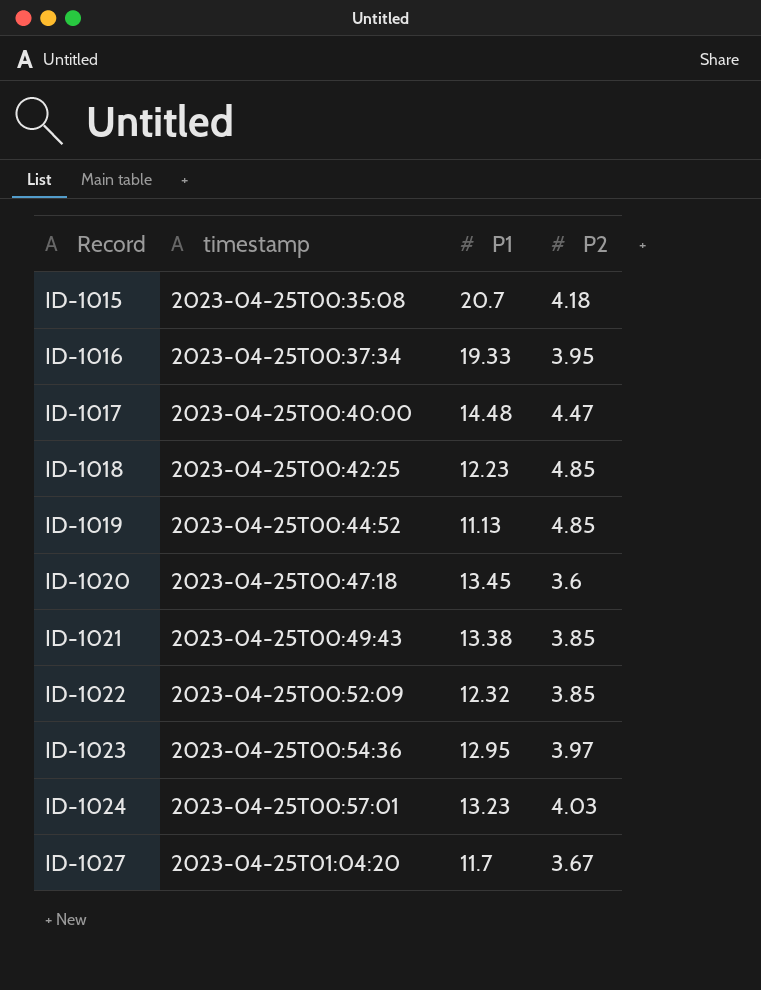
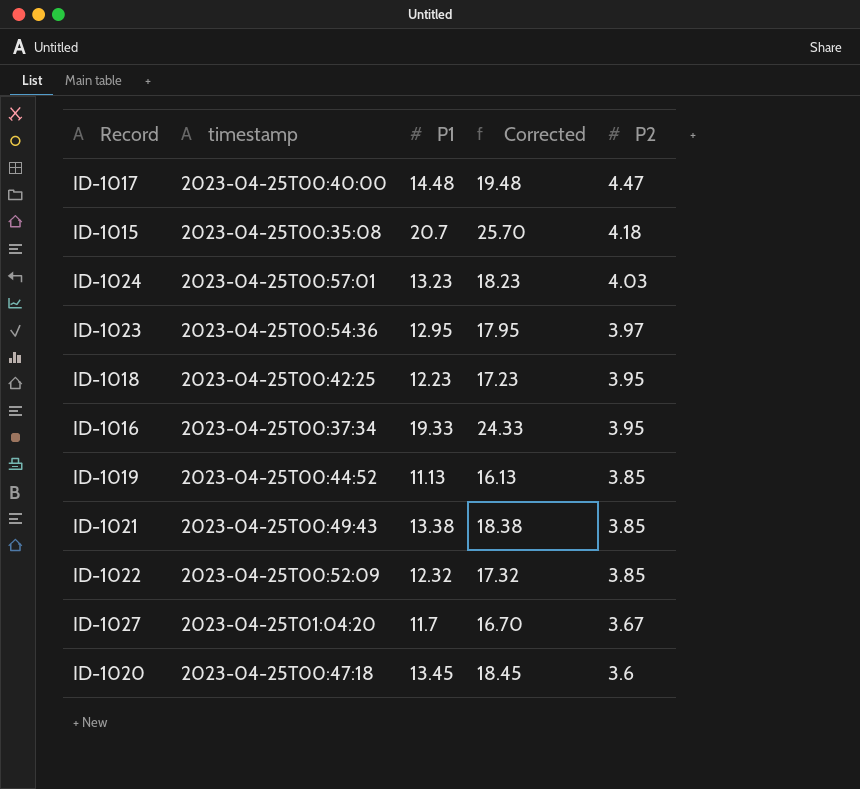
row order: Record ascending -> P2 descending
column Corrected | formula: none -> [P1] + 5
ID-1018 | P2: 4.85 -> 3.95
ID-1019 | P2: 4.85 -> 3.85

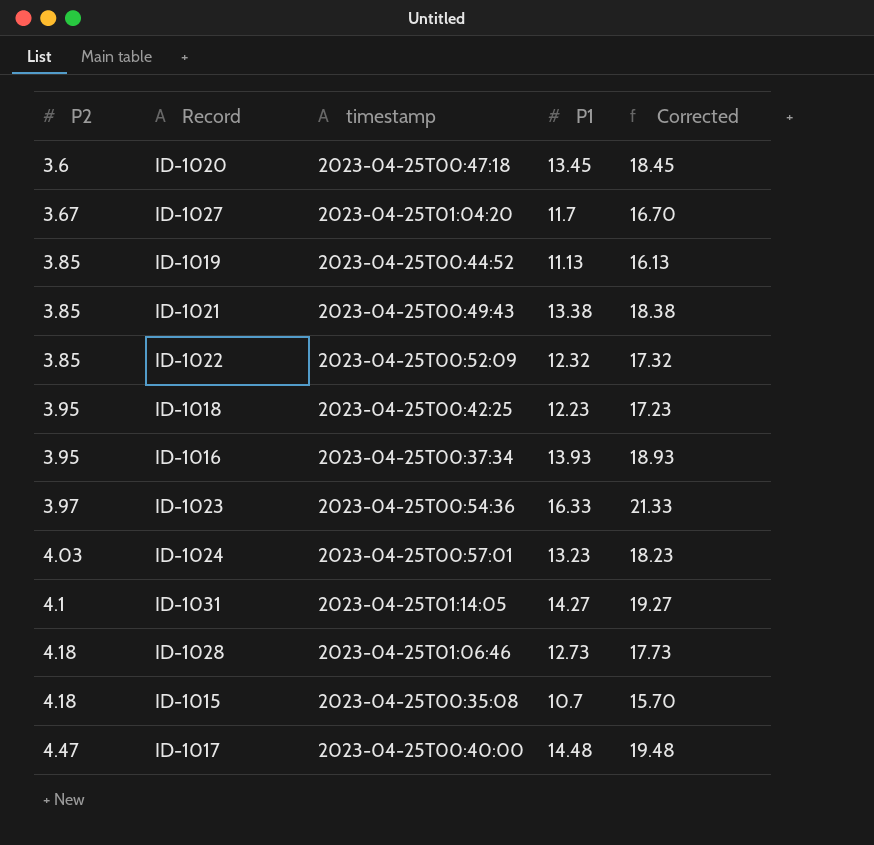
row order: P2 descending -> P2 ascending
column P2 | position: 5 -> 1
ID-1016 | P1: 19.33 -> 13.93
ID-1016 | Corrected: 24.33 -> 18.93
ID-1023 | P1: 12.95 -> 16.33
ID-1023 | Corrected: 17.95 -> 21.33
row ID-1031: none -> 4.1 | 2023-04-25T01:14:05 | 14.27 | 19.27
row ID-1028: none -> 4.18 | 2023-04-25T01:06:46 | 12.73 | 17.73
ID-1015 | P1: 20.7 -> 10.7
ID-1015 | Corrected: 25.70 -> 15.70

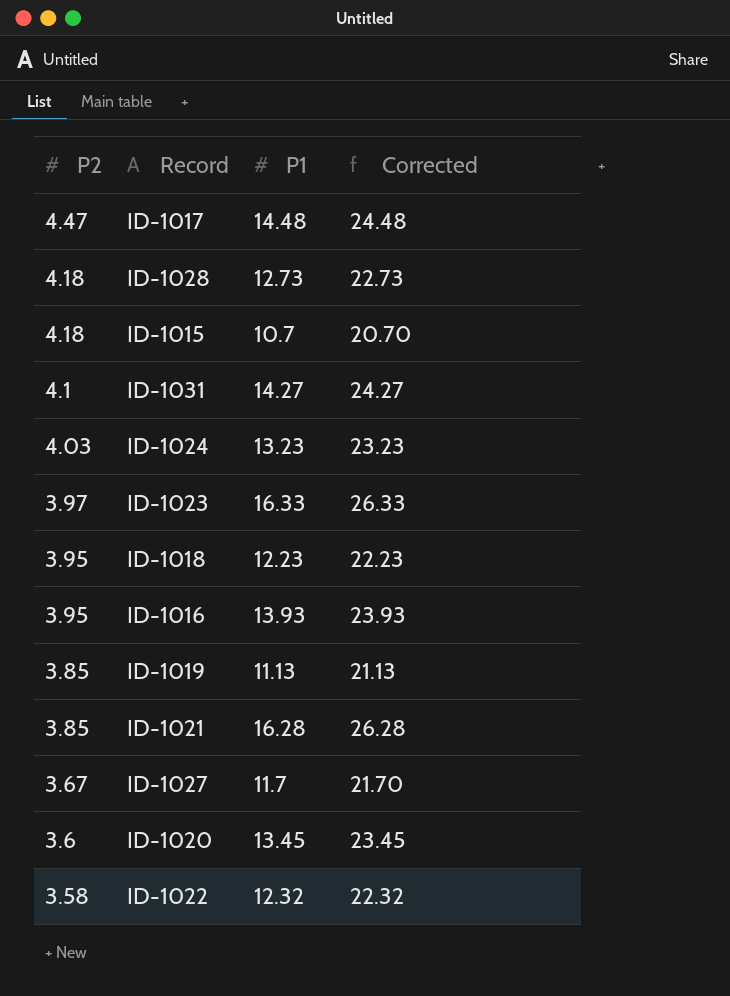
row order: P2 ascending -> P2 descending
column timestamp | position: 3 -> none
column Corrected | formula: [P1] + 5 -> [P1] + 10
ID-1021 | P1: 13.38 -> 16.28
ID-1022 | P2: 3.85 -> 3.58

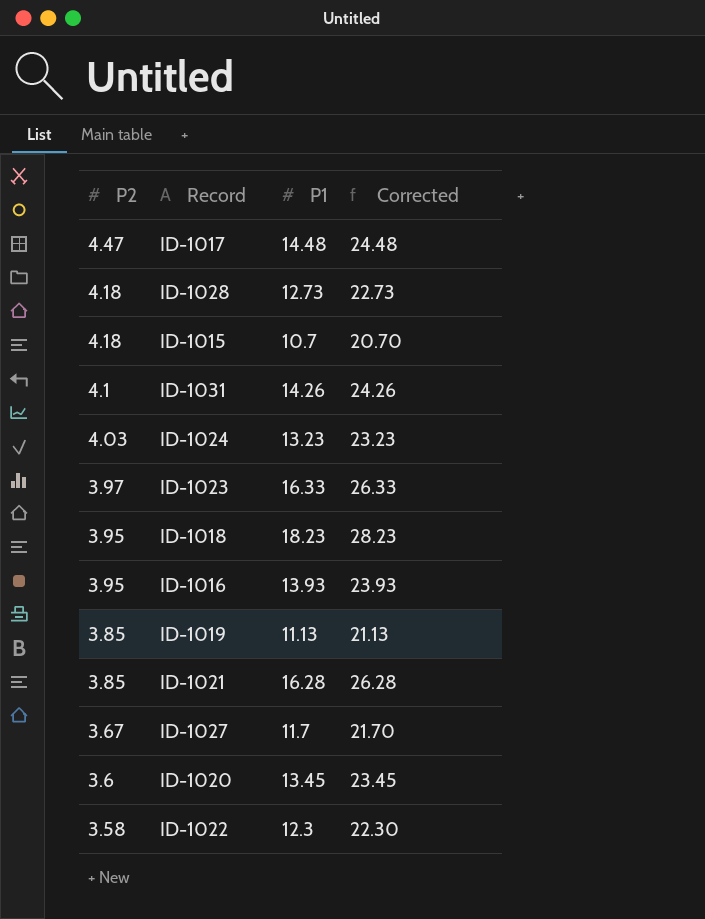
ID-1031 | P1: 14.27 -> 14.26
ID-1031 | Corrected: 24.27 -> 24.26
ID-1018 | P1: 12.23 -> 18.23
ID-1018 | Corrected: 22.23 -> 28.23
ID-1022 | P1: 12.32 -> 12.3
ID-1022 | Corrected: 22.32 -> 22.30

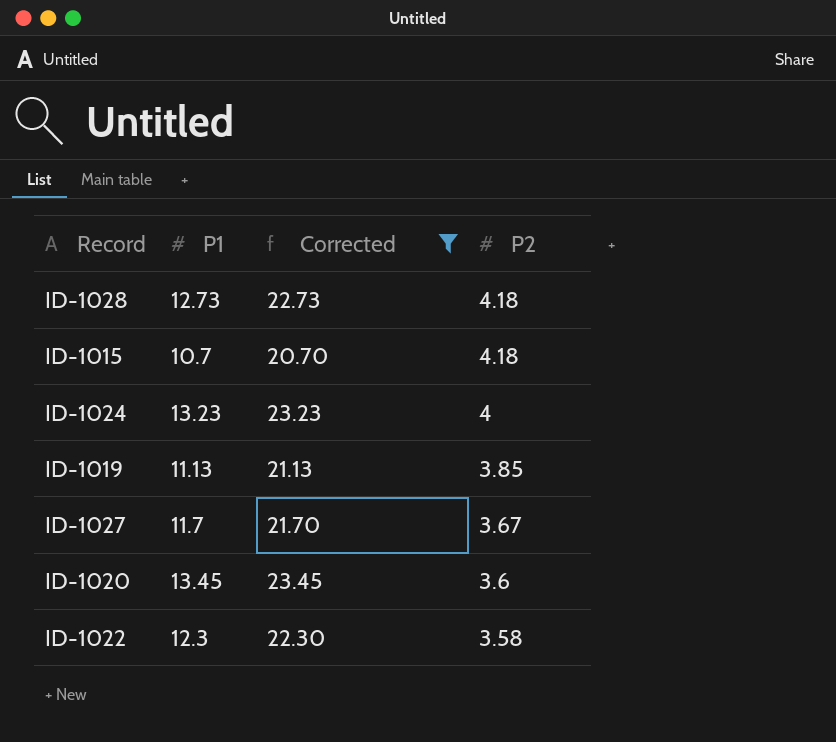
filter: none -> Corrected <= 23.45
column P2 | position: 1 -> 4
ID-1024 | P2: 4.03 -> 4

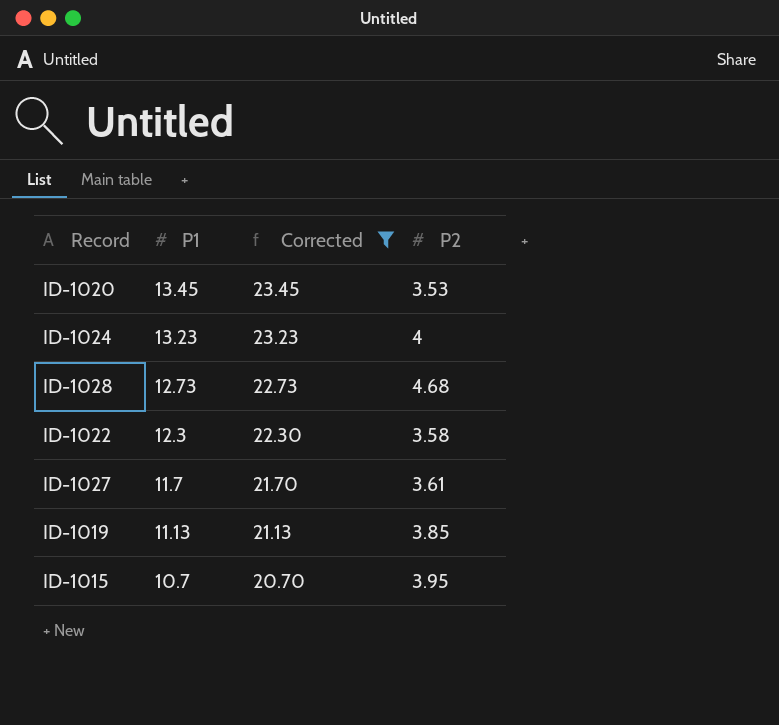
row order: P2 descending -> P1 descending
ID-1020 | P2: 3.6 -> 3.53
ID-1028 | P2: 4.18 -> 4.68
ID-1027 | P2: 3.67 -> 3.61
ID-1015 | P2: 4.18 -> 3.95

